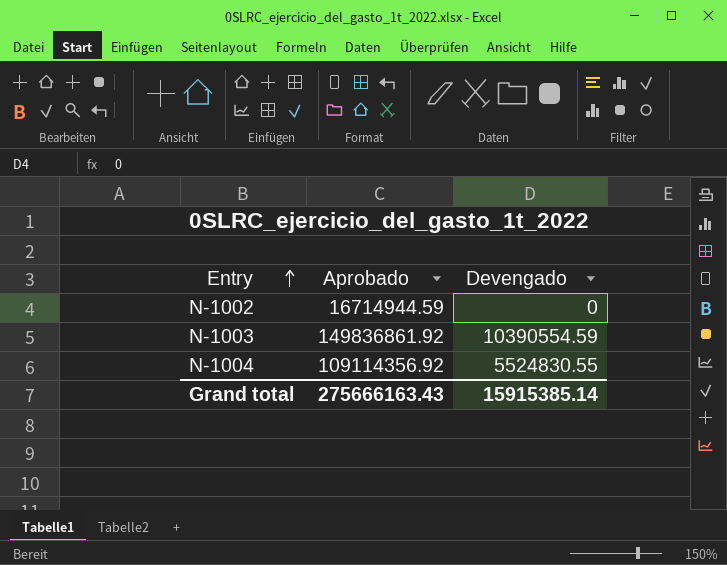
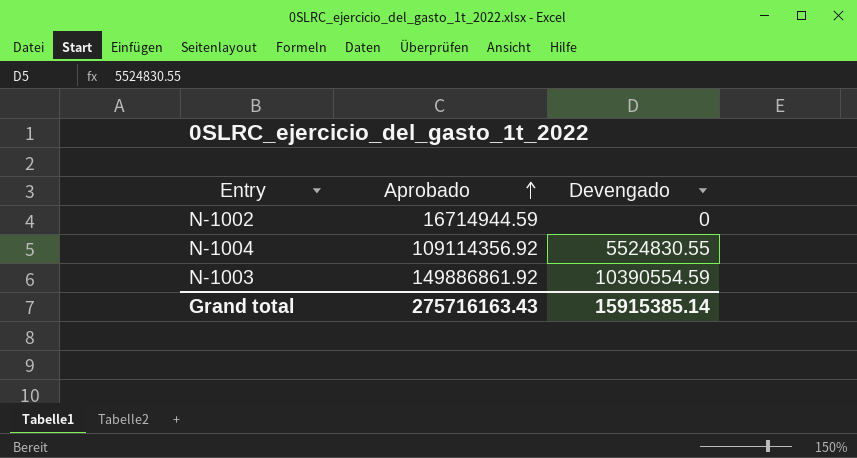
row order: Entry ascending -> Aprobado ascending
N-1003 | Aprobado: 149836861.92 -> 149886861.92
Grand total | Aprobado: 275666163.43 -> 275716163.43

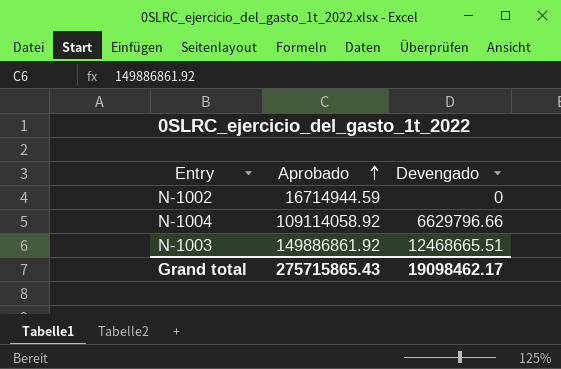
N-1004 | Aprobado: 109114356.92 -> 109114058.92
N-1004 | Devengado: 5524830.55 -> 6629796.66
N-1003 | Devengado: 10390554.59 -> 12468665.51
Grand total | Aprobado: 275716163.43 -> 275715865.43
Grand total | Devengado: 15915385.14 -> 19098462.17

